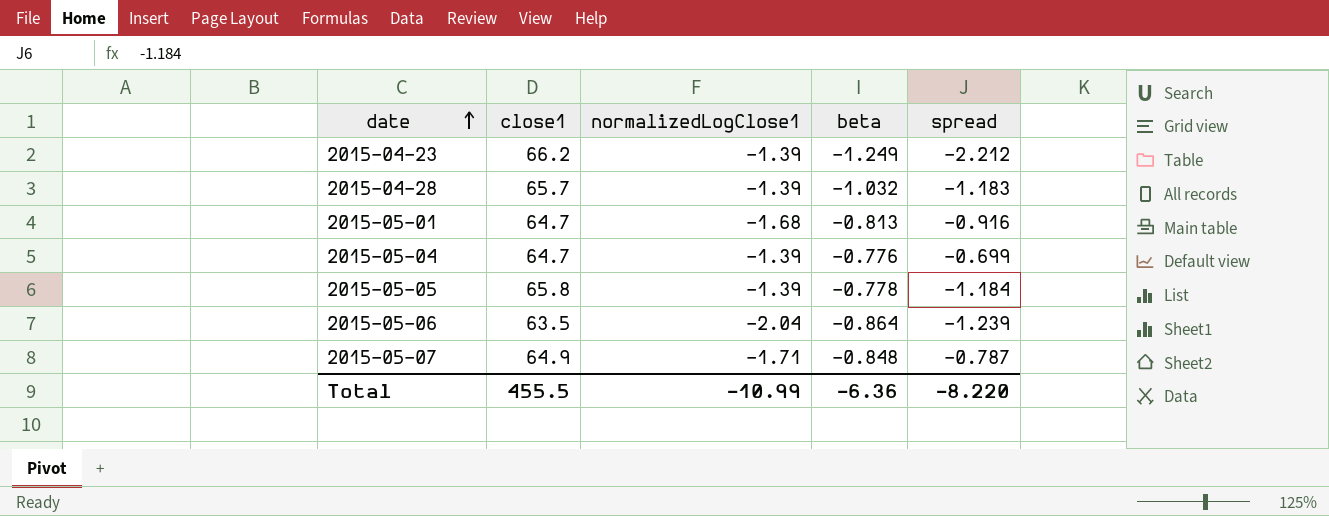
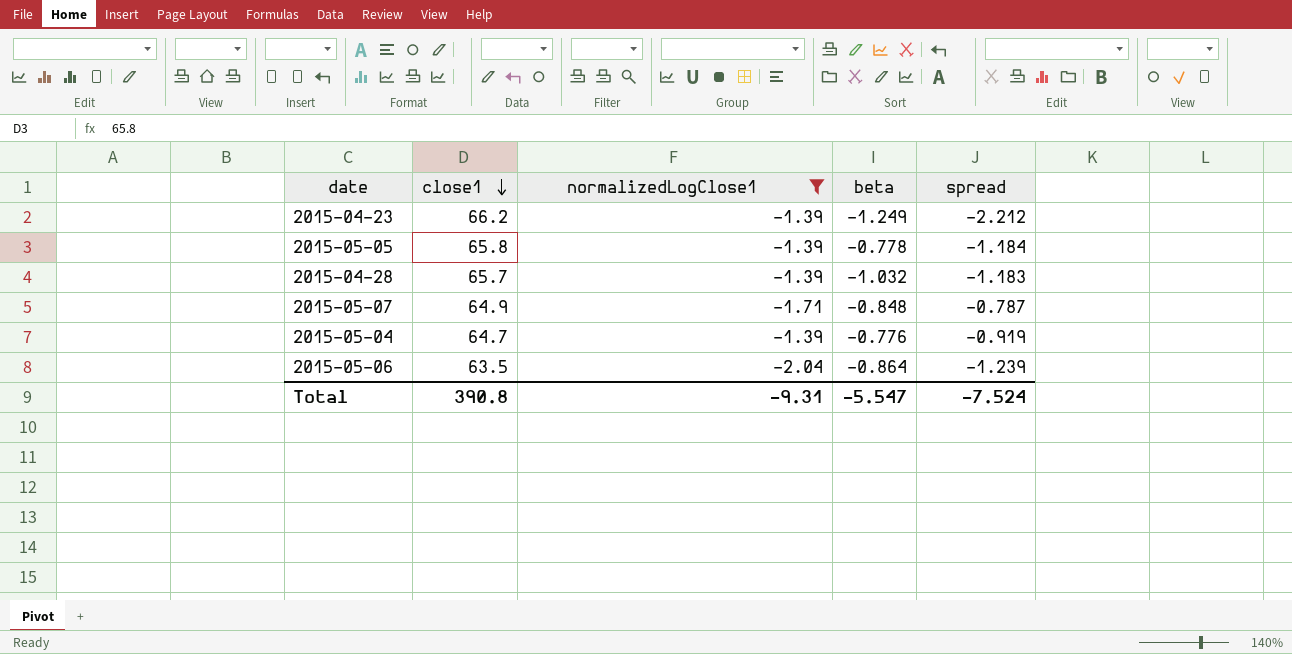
filter: none -> normalizedLogClose1 != -1.68
row order: date ascending -> close1 descending
2015-05-04 | spread: -0.699 -> -0.919
Total | close1: 455.5 -> 390.8
Total | normalizedLogClose1: -10.99 -> -9.31
Total | beta: -6.36 -> -5.547
Total | spread: -8.220 -> -7.524

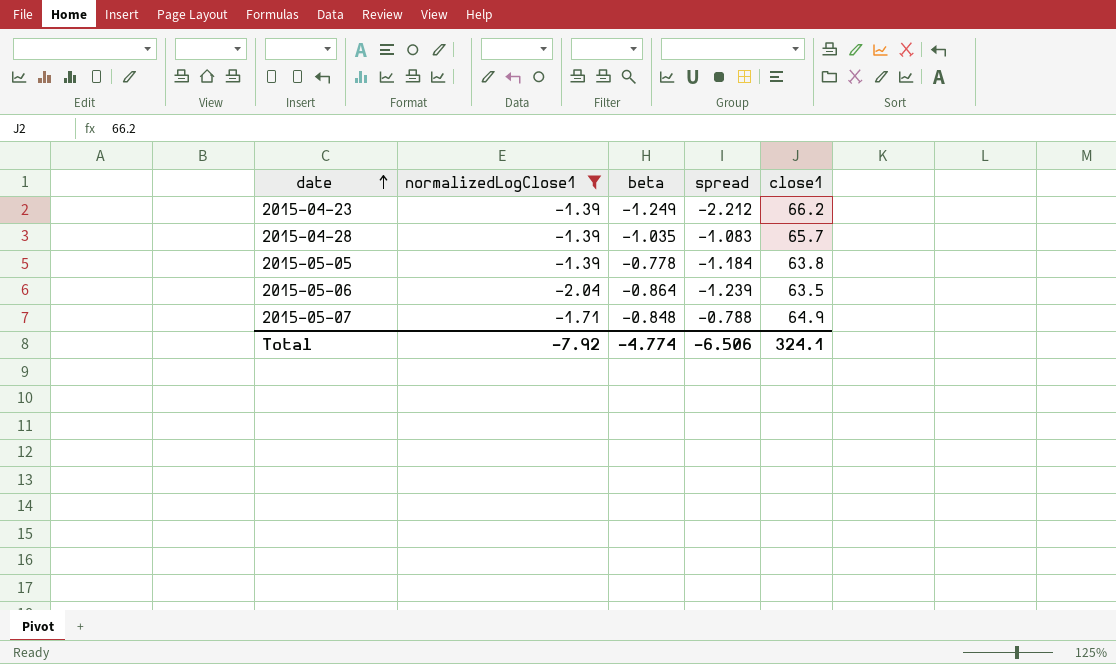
row order: close1 descending -> date ascending
column close1 | position: 2 -> 5
row 2015-05-04: 64.7 | -1.39 | -0.776 | -0.919 -> none
2015-04-28 | beta: -1.032 -> -1.035
2015-04-28 | spread: -1.183 -> -1.083
2015-05-05 | close1: 65.8 -> 63.8
2015-05-07 | spread: -0.787 -> -0.788
Total | normalizedLogClose1: -9.31 -> -7.92
Total | beta: -5.547 -> -4.774
Total | spread: -7.524 -> -6.506
Total | close1: 390.8 -> 324.1

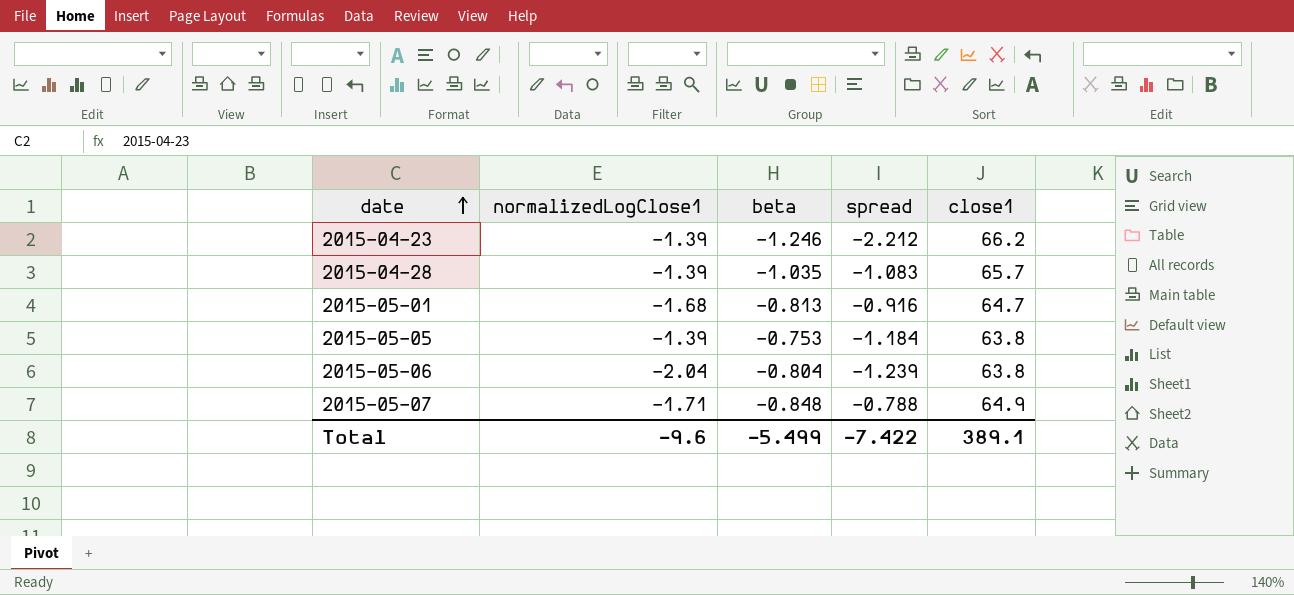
filter: normalizedLogClose1 != -1.68 -> none
2015-04-23 | beta: -1.249 -> -1.246
2015-05-05 | beta: -0.778 -> -0.753
2015-05-06 | beta: -0.864 -> -0.804
2015-05-06 | close1: 63.5 -> 63.8
Total | normalizedLogClose1: -7.92 -> -9.6
Total | beta: -4.774 -> -5.499
Total | spread: -6.506 -> -7.422
Total | close1: 324.1 -> 389.1

